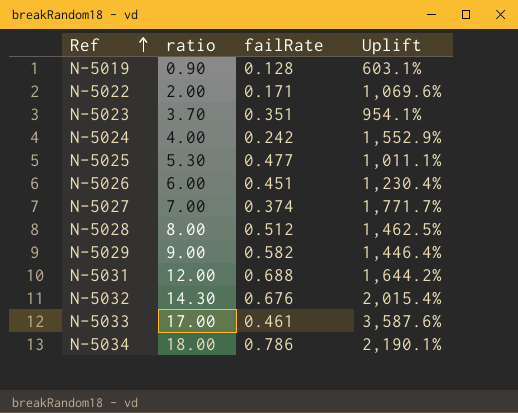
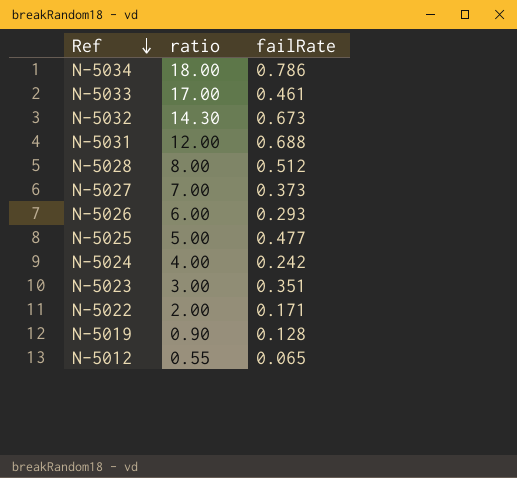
row order: Ref ascending -> Ref descending
column Uplift | formula: ([ratio] - [failRate]) / [failRate] -> none
row N-5029: 9.00 | 0.582 | 1,446.4% -> none
N-5032 | failRate: 0.676 -> 0.673
N-5027 | failRate: 0.374 -> 0.373
N-5026 | failRate: 0.451 -> 0.293
N-5025 | ratio: 5.30 -> 5.00
N-5023 | ratio: 3.70 -> 3.00
row N-5012: none -> 0.55 | 0.065

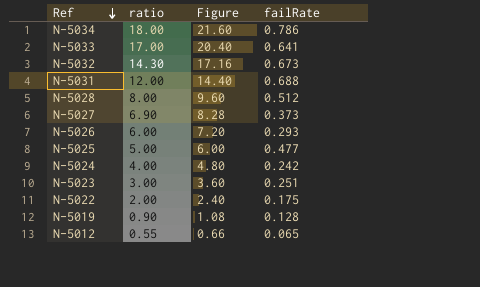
column Figure | formula: none -> [ratio] * 1.2
N-5033 | failRate: 0.461 -> 0.641
N-5027 | ratio: 7.00 -> 6.90
N-5023 | failRate: 0.351 -> 0.251
N-5022 | failRate: 0.171 -> 0.175

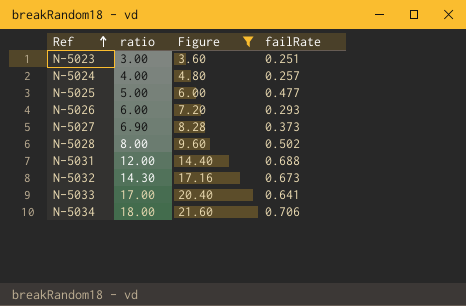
filter: none -> Figure >= 3.60
row order: Ref descending -> Ref ascending
N-5024 | failRate: 0.242 -> 0.257
N-5028 | failRate: 0.512 -> 0.502
N-5034 | failRate: 0.786 -> 0.706

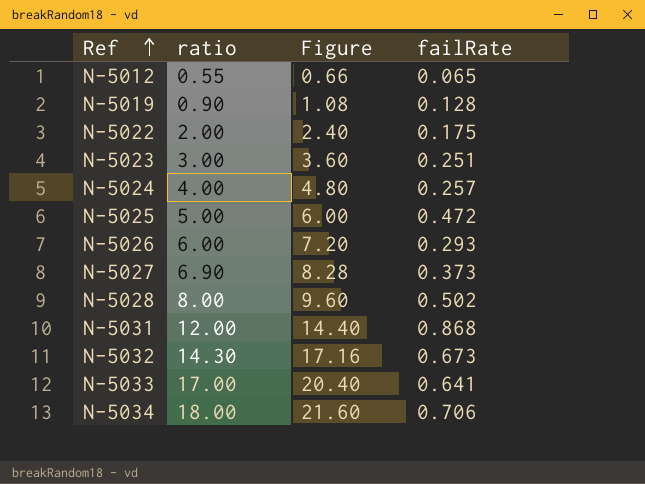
filter: Figure >= 3.60 -> none
N-5025 | failRate: 0.477 -> 0.472
N-5031 | failRate: 0.688 -> 0.868

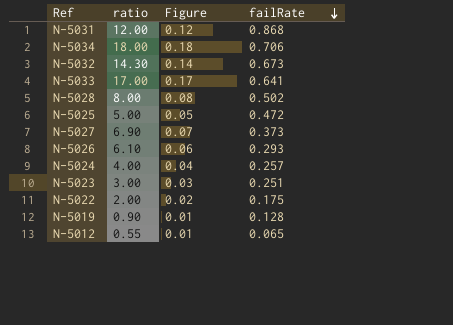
row order: Ref ascending -> failRate descending
column Figure | formula: [ratio] * 1.2 -> [ratio] * 0.01
N-5026 | ratio: 6.00 -> 6.10

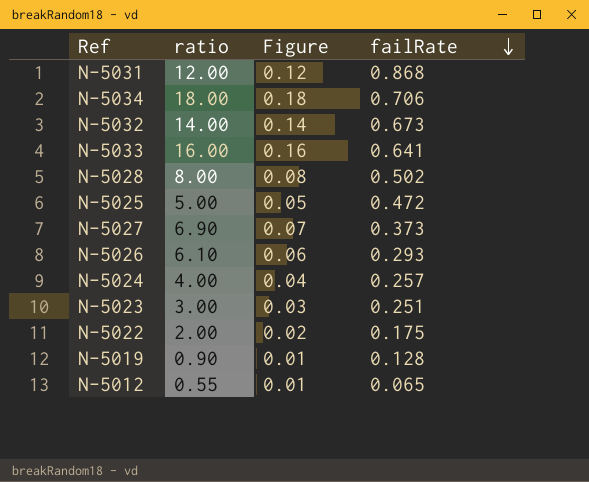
N-5032 | ratio: 14.30 -> 14.00
N-5033 | ratio: 17.00 -> 16.00
N-5033 | Figure: 0.17 -> 0.16

